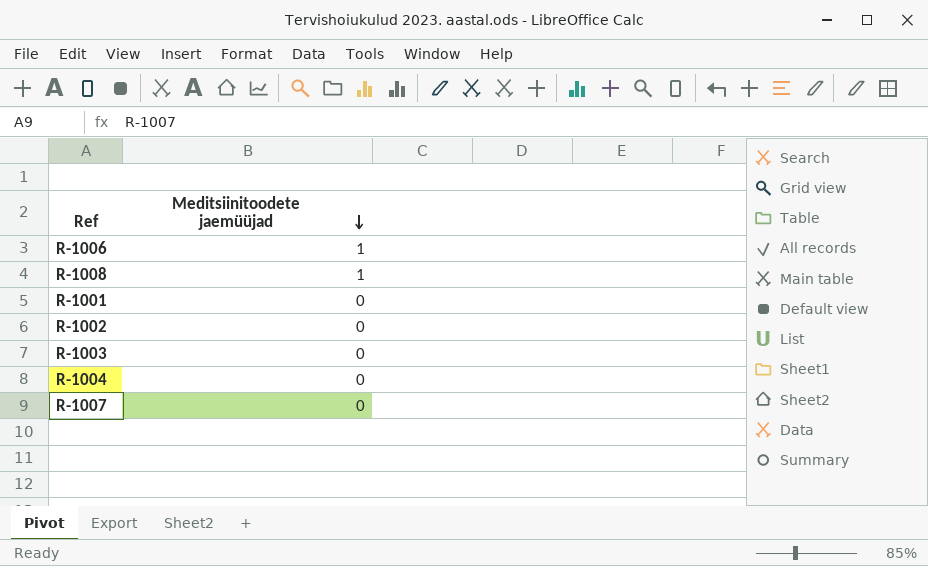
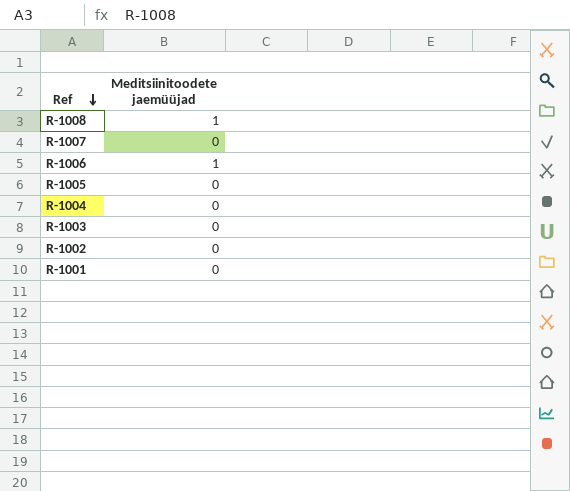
row order: Meditsiinitoodete jaemüüjad descending -> Ref descending
row R-1005: none -> 0

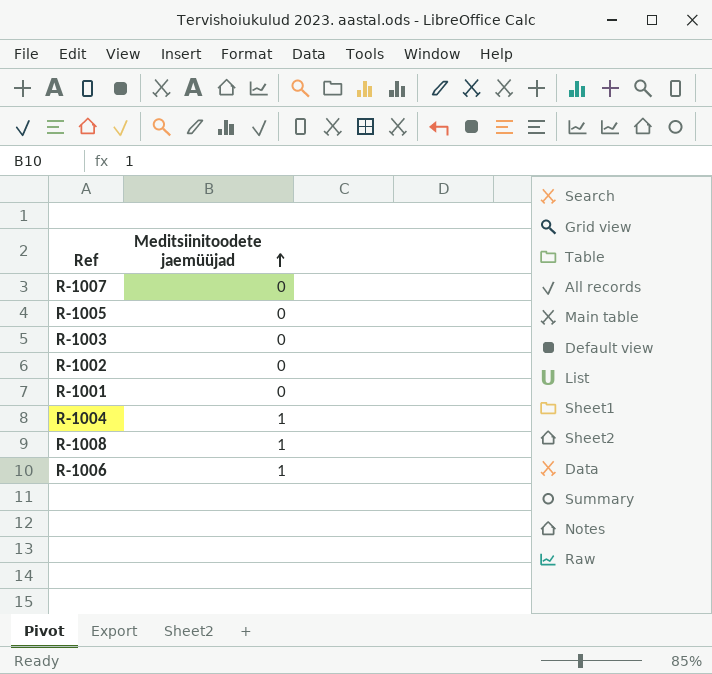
row order: Ref descending -> Meditsiinitoodete jaemüüjad ascending
R-1004 | Meditsiinitoodete jaemüüjad: 0 -> 1

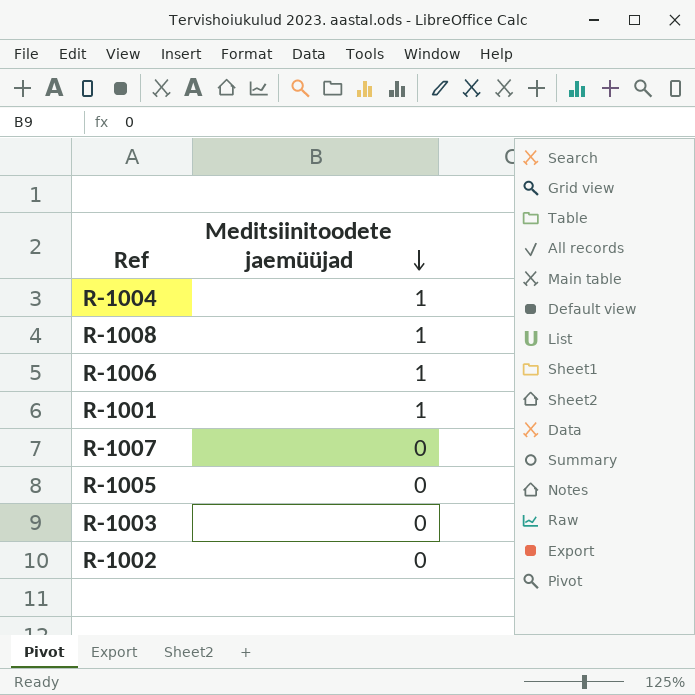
row order: Meditsiinitoodete jaemüüjad ascending -> Meditsiinitoodete jaemüüjad descending
R-1001 | Meditsiinitoodete jaemüüjad: 0 -> 1

